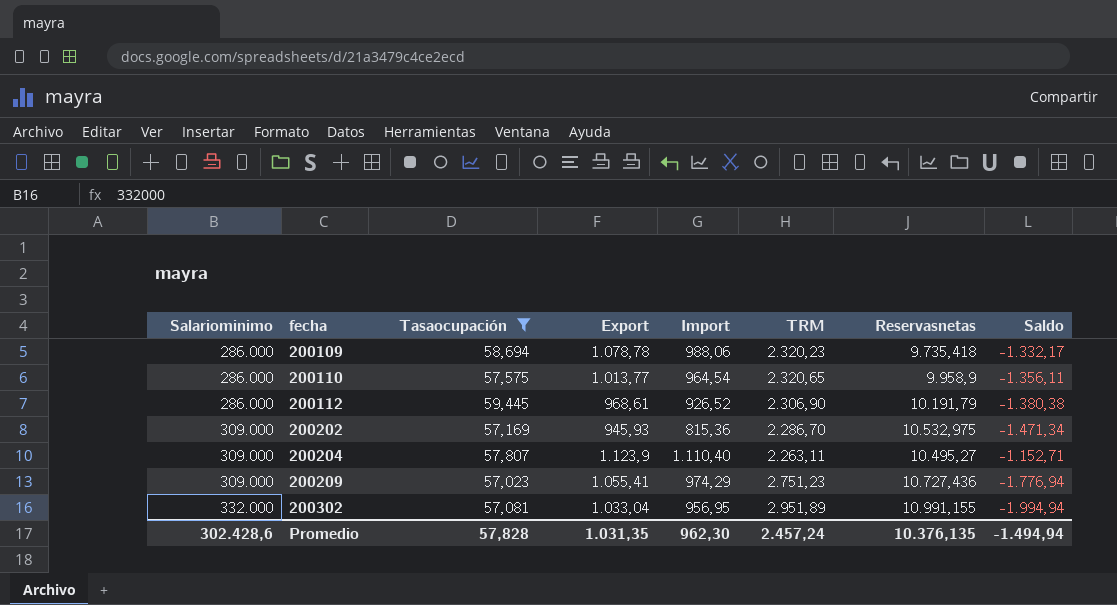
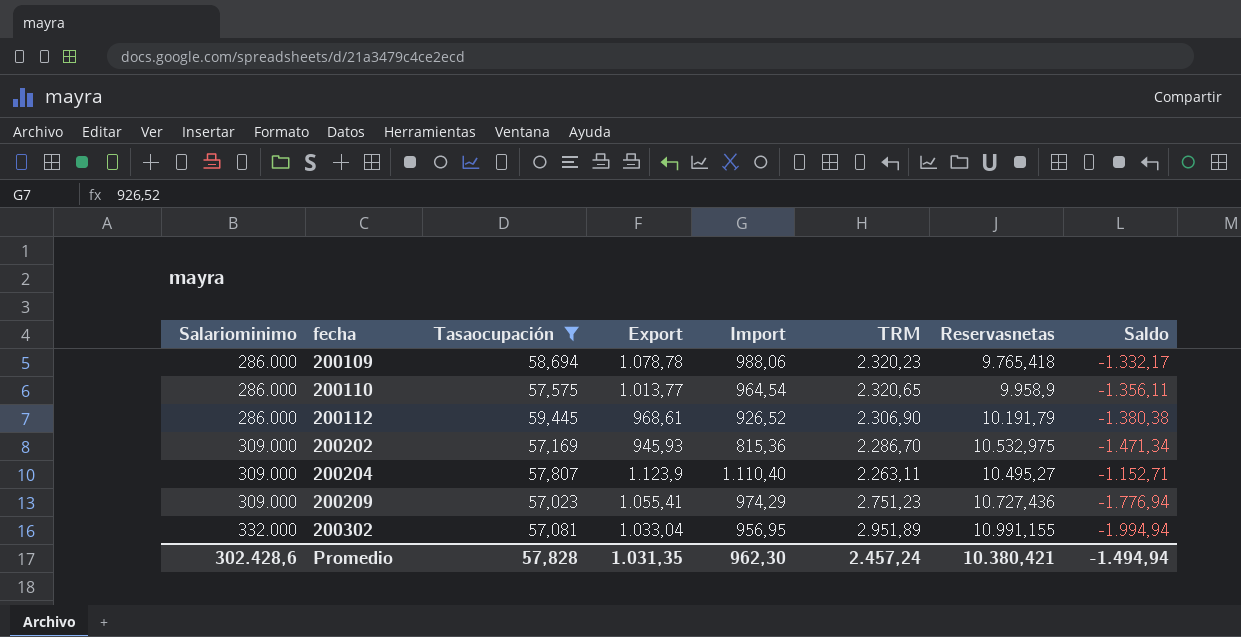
200109 | Reservasnetas: 9.735,418 -> 9.765,418
Promedio | Reservasnetas: 10.376,135 -> 10.380,421

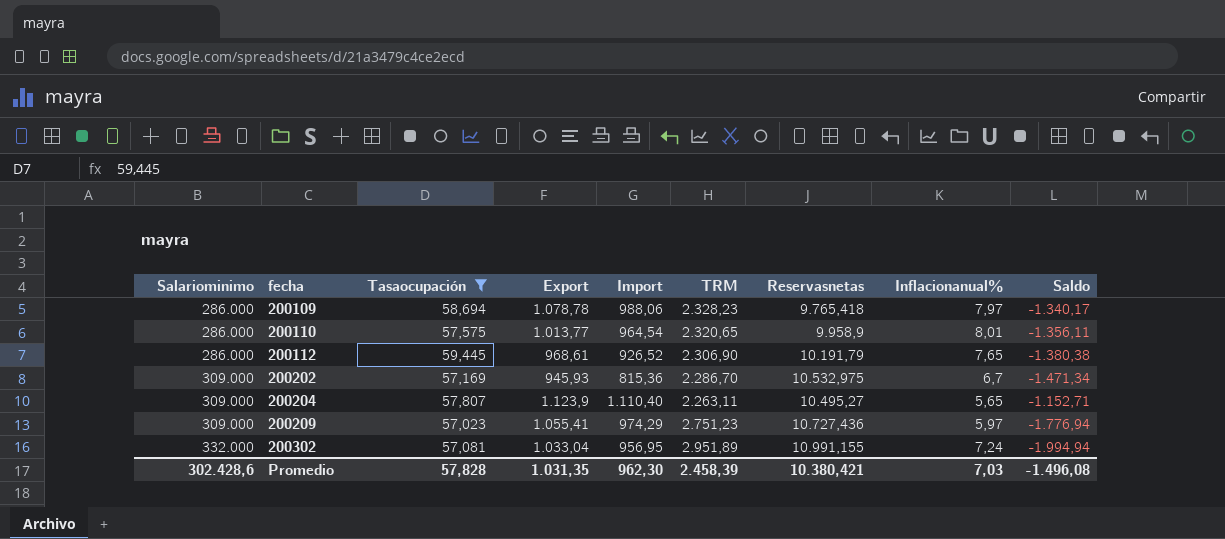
column Inflacionanual% | position: none -> 8
200109 | TRM: 2.320,23 -> 2.328,23
200109 | Saldo: -1.332,17 -> -1.340,17
Promedio | TRM: 2.457,24 -> 2.458,39
Promedio | Saldo: -1.494,94 -> -1.496,08

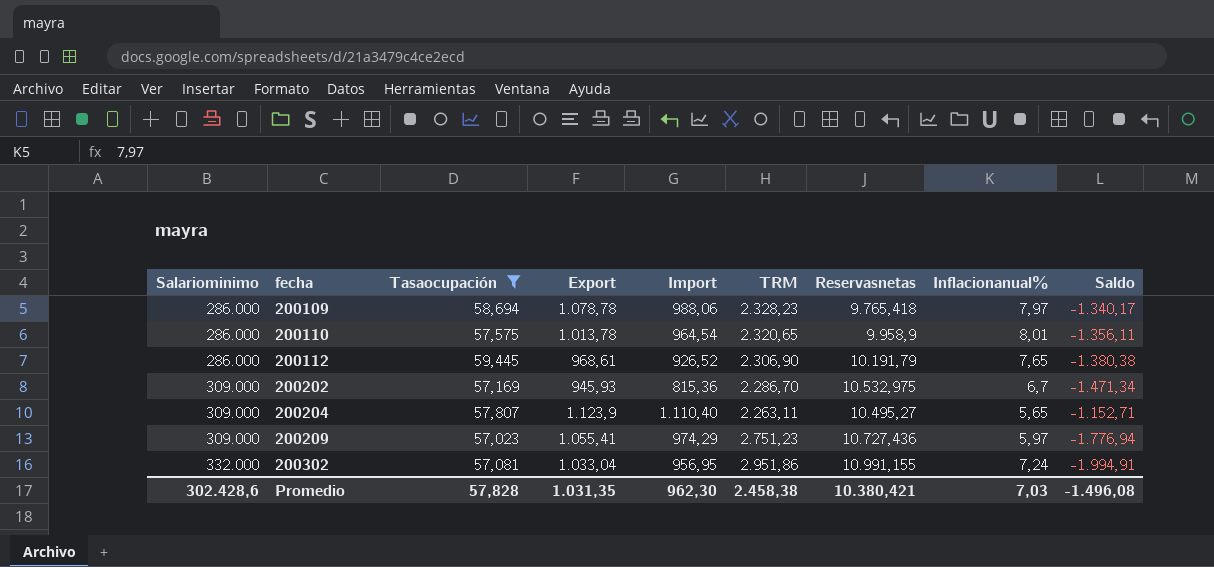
200110 | Export: 1.013,77 -> 1.013,78
200302 | TRM: 2.951,89 -> 2.951,86
200302 | Saldo: -1.994,94 -> -1.994,91
Promedio | TRM: 2.458,39 -> 2.458,38

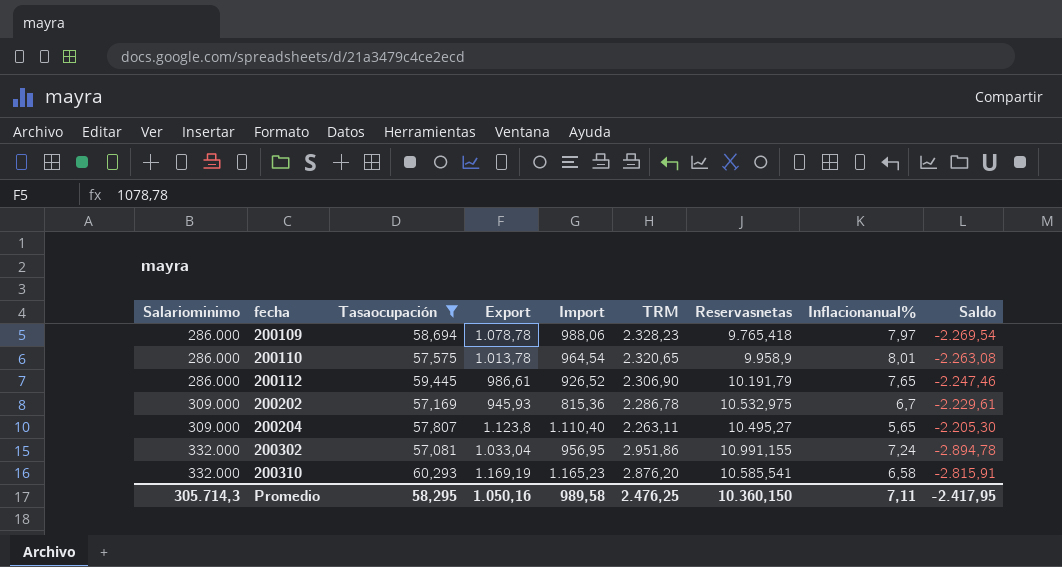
column Saldo | formula: [Import] - [TRM] -> [Tasaocupación] - [TRM]
row 200209: 309.000 | 57,023 | 1.055,41 | 974,29 | 2.751,23 | 10.727,436 | 5,97 | -1.776,94 -> none
200112 | Export: 968,61 -> 986,61
200202 | TRM: 2.286,70 -> 2.286,78
200204 | Export: 1.123,9 -> 1.123,8
row 200310: none -> 332.000 | 60,293 | 1.169,19 | 1.165,23 | 2.876,20 | 10.585,541 | 6,58 | -2.815,91
Promedio | Salariominimo: 302.428,6 -> 305.714,3
Promedio | Tasaocupación: 57,828 -> 58,295
Promedio | Export: 1.031,35 -> 1.050,16
Promedio | Import: 962,30 -> 989,58
Promedio | TRM: 2.458,38 -> 2.476,25
Promedio | Reservasnetas: 10.380,421 -> 10.360,150
Promedio | Inflacionanual%: 7,03 -> 7,11
Promedio | Saldo: -1.496,08 -> -2.417,95

